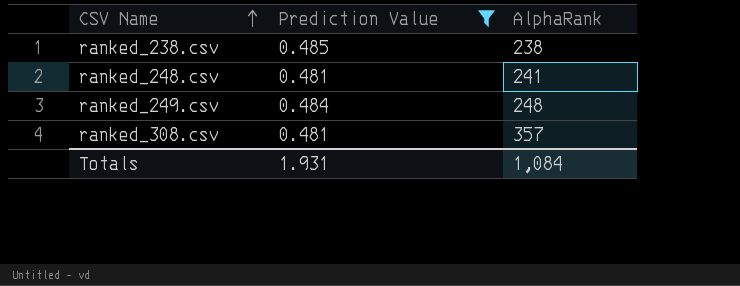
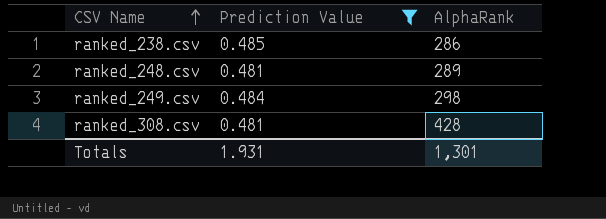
ranked_238.csv | AlphaRank: 238 -> 286
ranked_248.csv | AlphaRank: 241 -> 289
ranked_249.csv | AlphaRank: 248 -> 298
ranked_308.csv | AlphaRank: 357 -> 428
Totals | AlphaRank: 1,084 -> 1,301

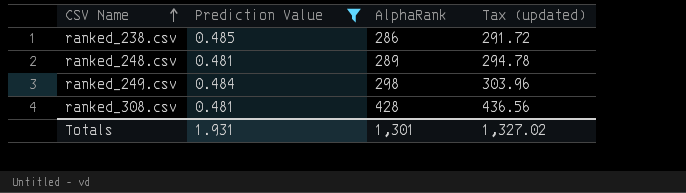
column Tax (updated) | formula: none -> [AlphaRank] * 1.02

